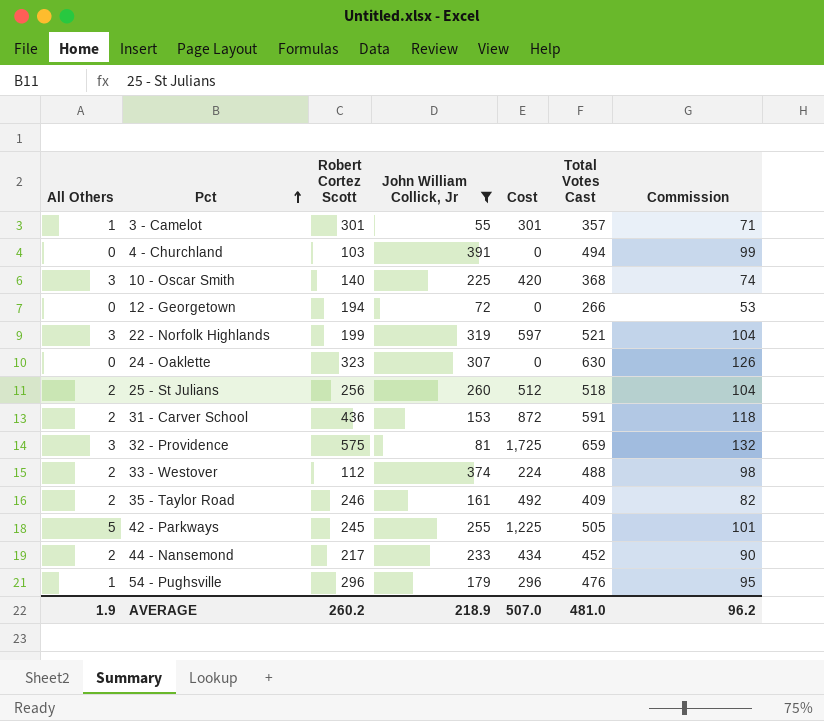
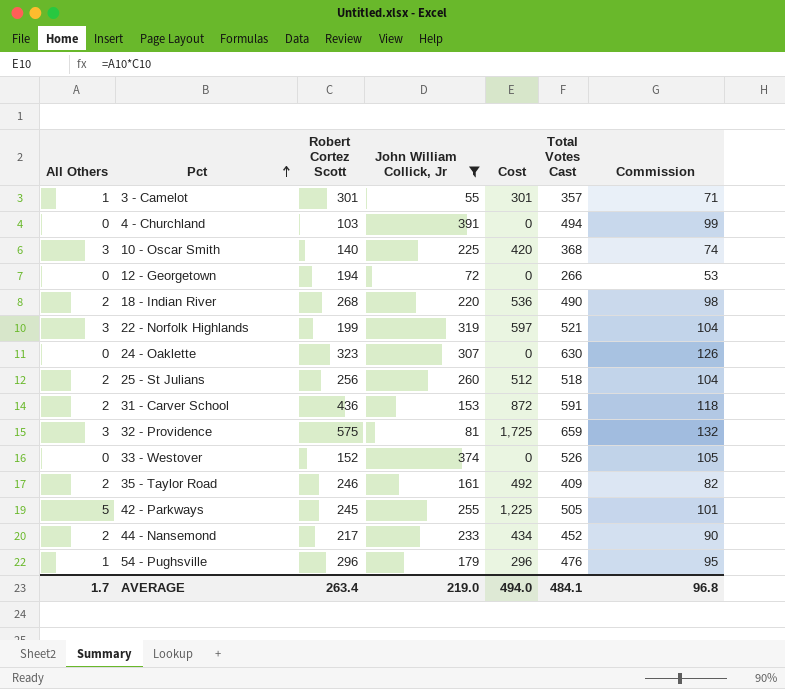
row 18 - Indian River: none -> 2 | 268 | 220 | 536 | 490 | 98
33 - Westover | All Others: 2 -> 0
33 - Westover | Robert Cortez Scott: 112 -> 152
33 - Westover | Cost: 224 -> 0
33 - Westover | Total Votes Cast: 488 -> 526
33 - Westover | Commission: 98 -> 105
AVERAGE | All Others: 1.9 -> 1.7
AVERAGE | Robert Cortez Scott: 260.2 -> 263.4
AVERAGE | John William Collick, Jr: 218.9 -> 219.0
AVERAGE | Cost: 507.0 -> 494.0
AVERAGE | Total Votes Cast: 481.0 -> 484.1
AVERAGE | Commission: 96.2 -> 96.8

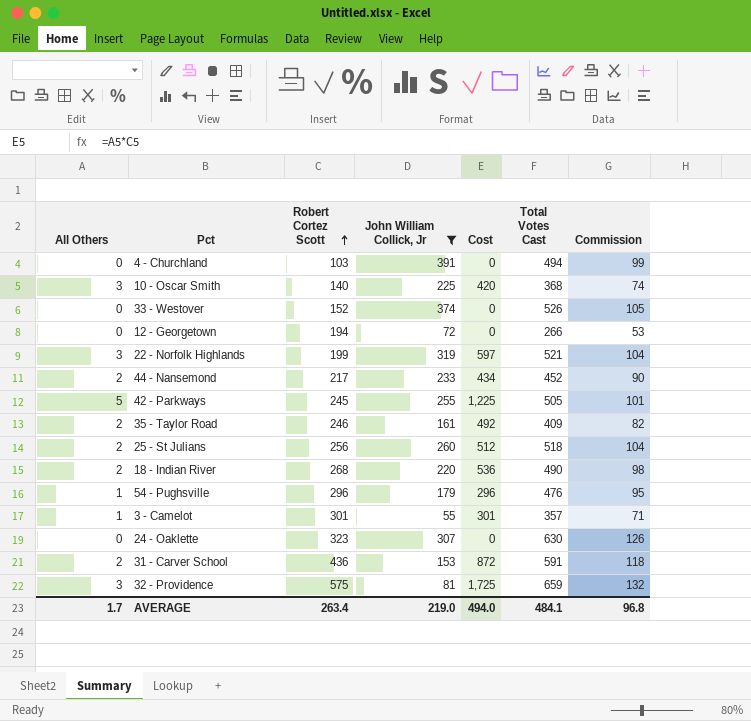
row order: Pct ascending -> Robert Cortez Scott ascending

